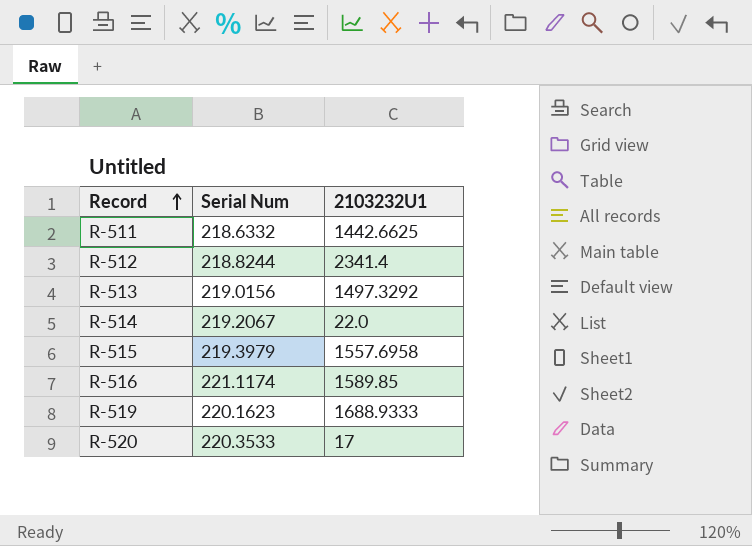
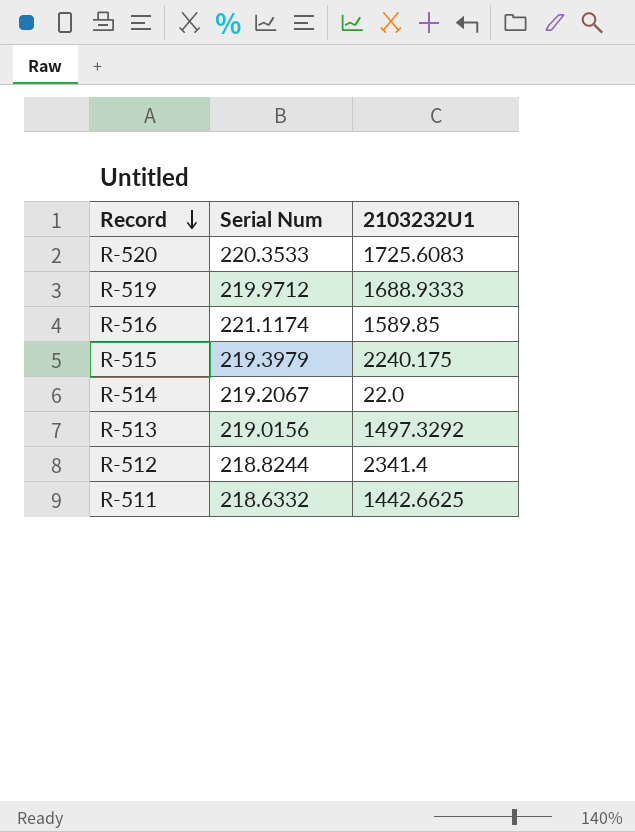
row order: Record ascending -> Record descending
R-520 | 2103232U1: 17 -> 1725.6083
R-519 | Serial Num: 220.1623 -> 219.9712
R-515 | 2103232U1: 1557.6958 -> 2240.175

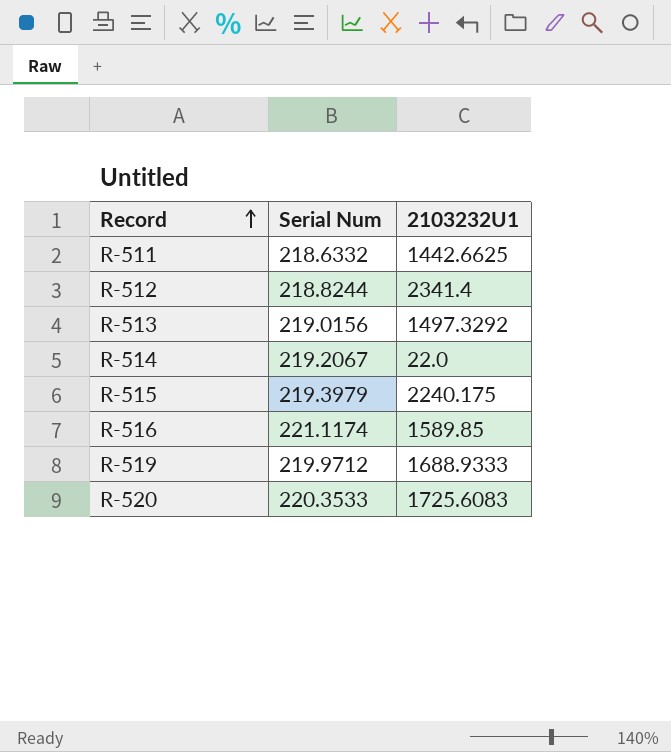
row order: Record descending -> Record ascending

